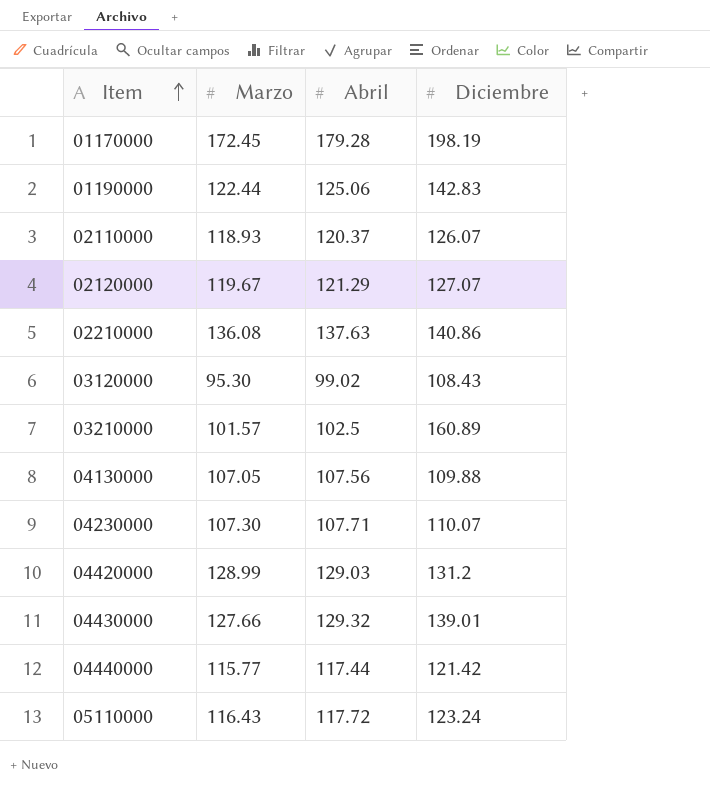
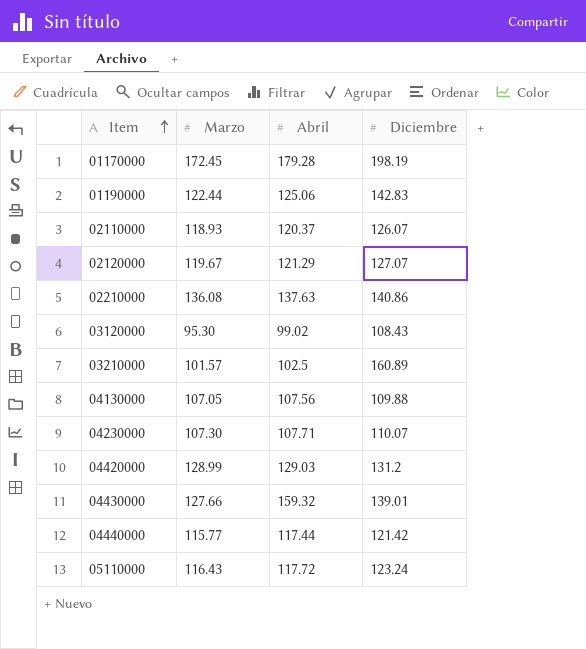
04430000 | Abril: 129.32 -> 159.32

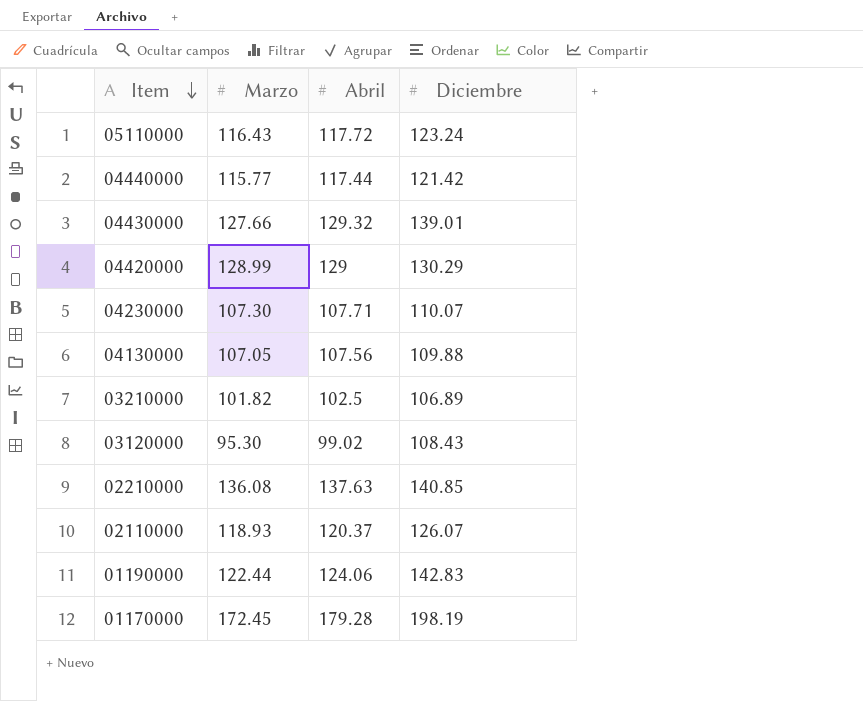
row order: Item ascending -> Item descending
row 02120000: 119.67 | 121.29 | 127.07 -> none
04430000 | Abril: 159.32 -> 129.32
04420000 | Abril: 129.03 -> 129
04420000 | Diciembre: 131.2 -> 130.29
03210000 | Marzo: 101.57 -> 101.82
03210000 | Diciembre: 160.89 -> 106.89
02210000 | Diciembre: 140.86 -> 140.85
01190000 | Abril: 125.06 -> 124.06

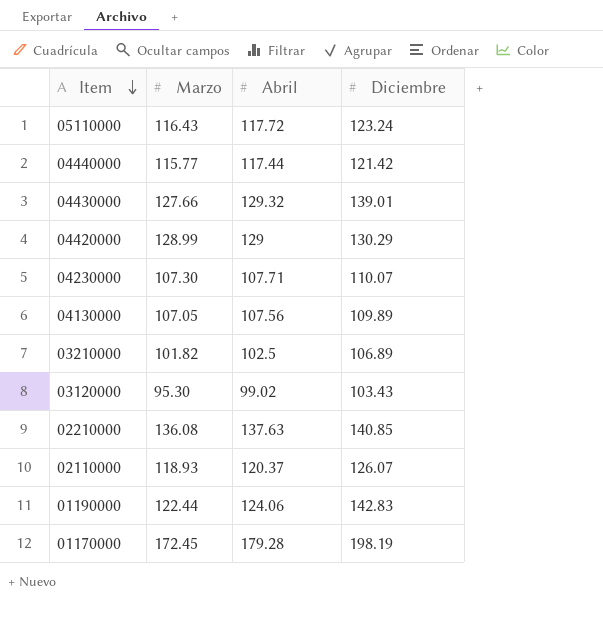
04130000 | Diciembre: 109.88 -> 109.89
03120000 | Diciembre: 108.43 -> 103.43

